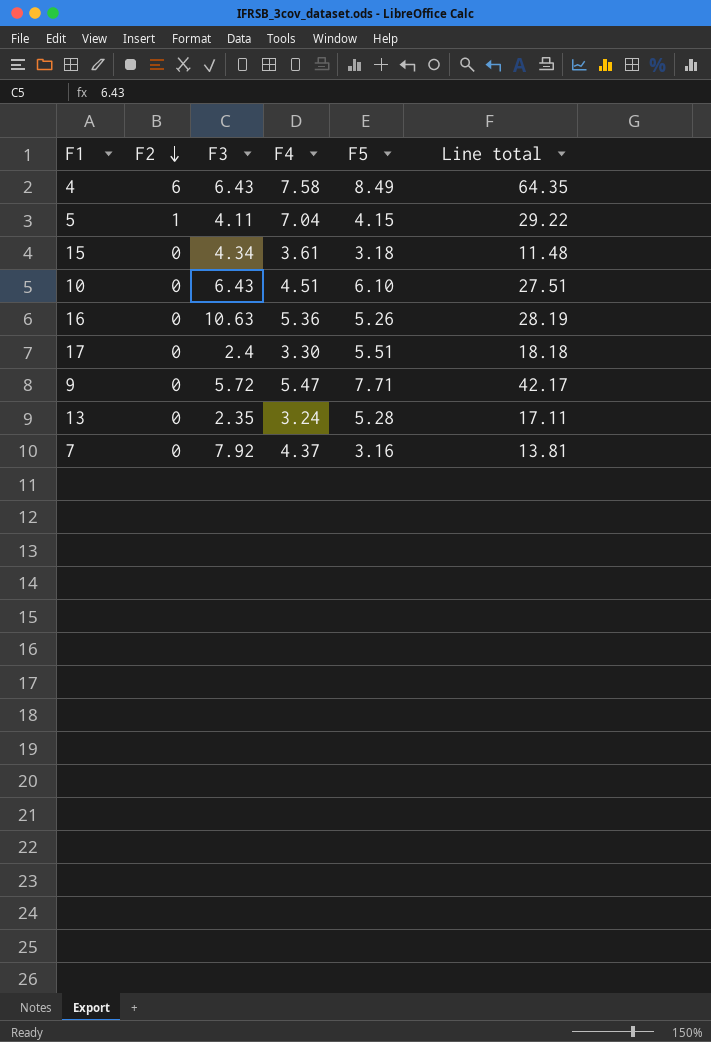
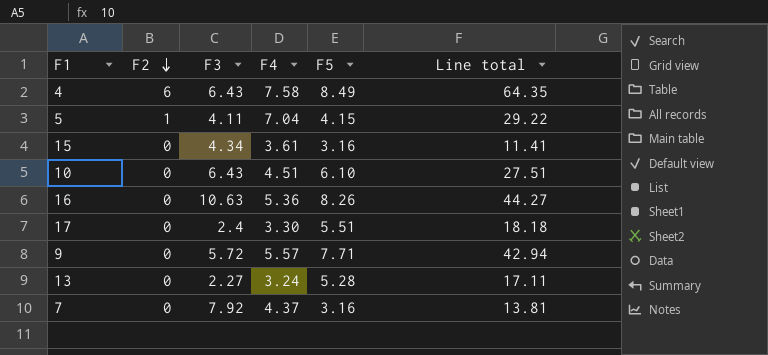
15 | F5: 3.18 -> 3.16
15 | Line total: 11.48 -> 11.41
16 | F5: 5.26 -> 8.26
16 | Line total: 28.19 -> 44.27
9 | F4: 5.47 -> 5.57
9 | Line total: 42.17 -> 42.94
13 | F3: 2.35 -> 2.27

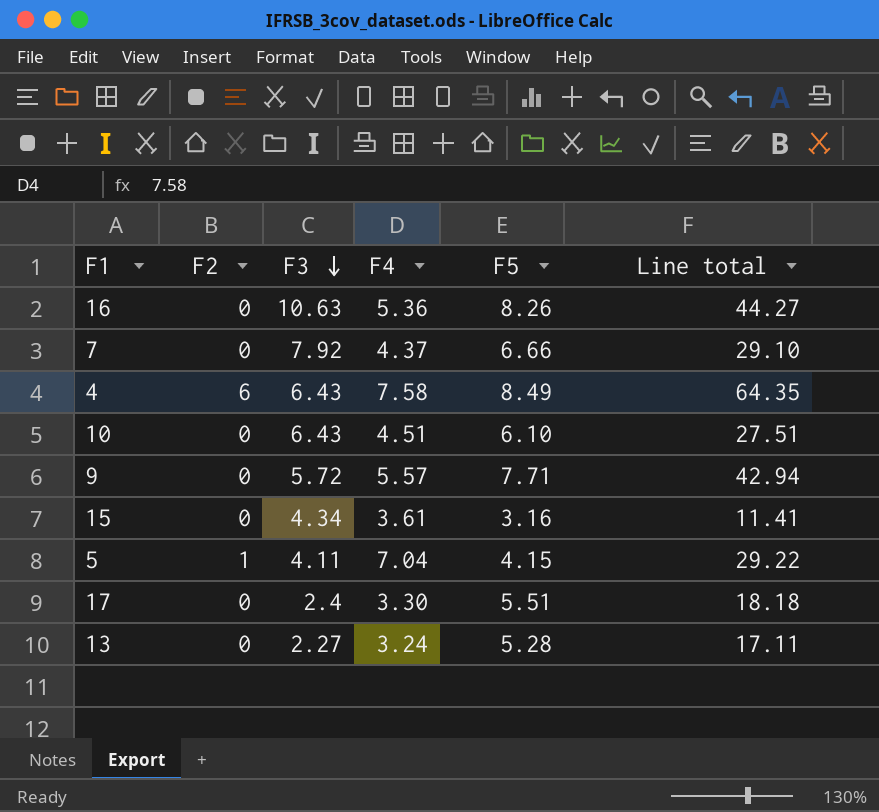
row order: F2 descending -> F3 descending
7 | F5: 3.16 -> 6.66
7 | Line total: 13.81 -> 29.10

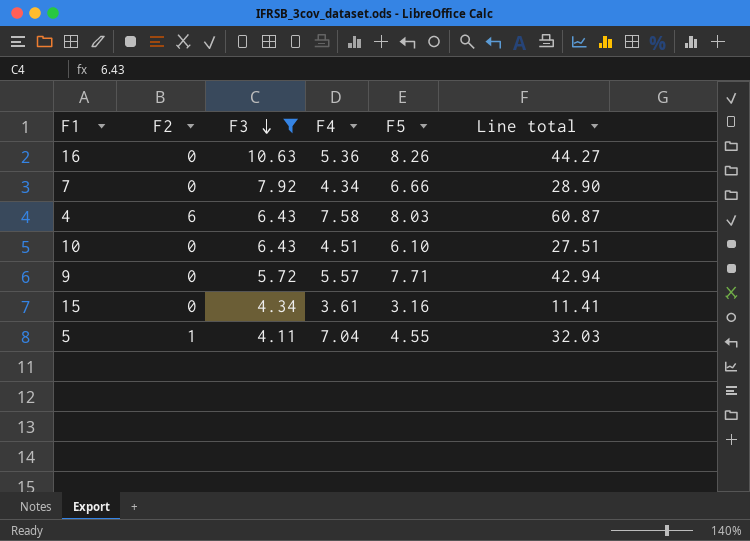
filter: none -> F3 >= 4.11
7 | F4: 4.37 -> 4.34
7 | Line total: 29.10 -> 28.90
4 | F5: 8.49 -> 8.03
4 | Line total: 64.35 -> 60.87
5 | F5: 4.15 -> 4.55
5 | Line total: 29.22 -> 32.03

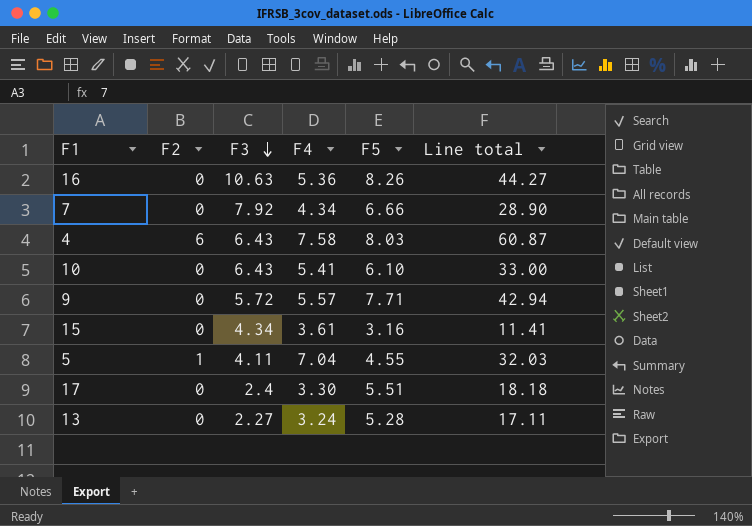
filter: F3 >= 4.11 -> none
10 | F4: 4.51 -> 5.41
10 | Line total: 27.51 -> 33.00

